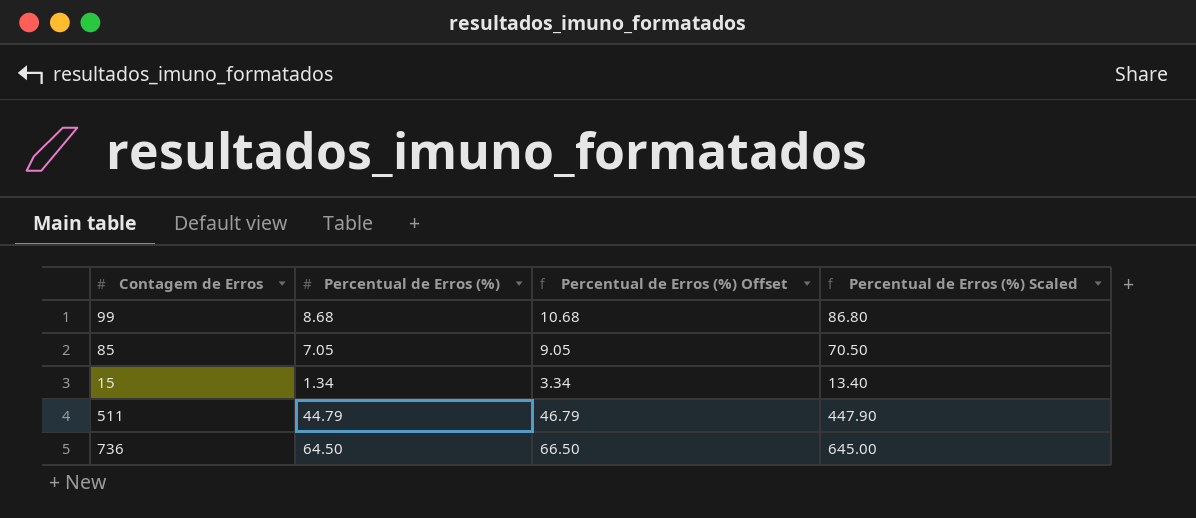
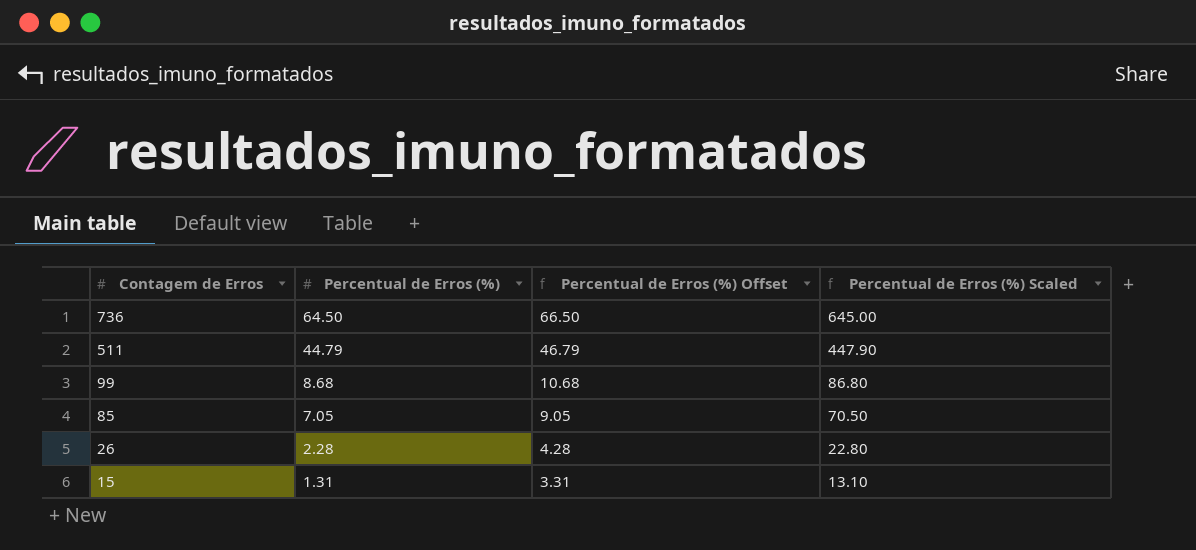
row order: none -> Contagem de Erros descending
row 26: none -> 2.28 | 4.28 | 22.80
15 | Percentual de Erros (%): 1.34 -> 1.31
15 | Percentual de Erros (%) Offset: 3.34 -> 3.31
15 | Percentual de Erros (%) Scaled: 13.40 -> 13.10

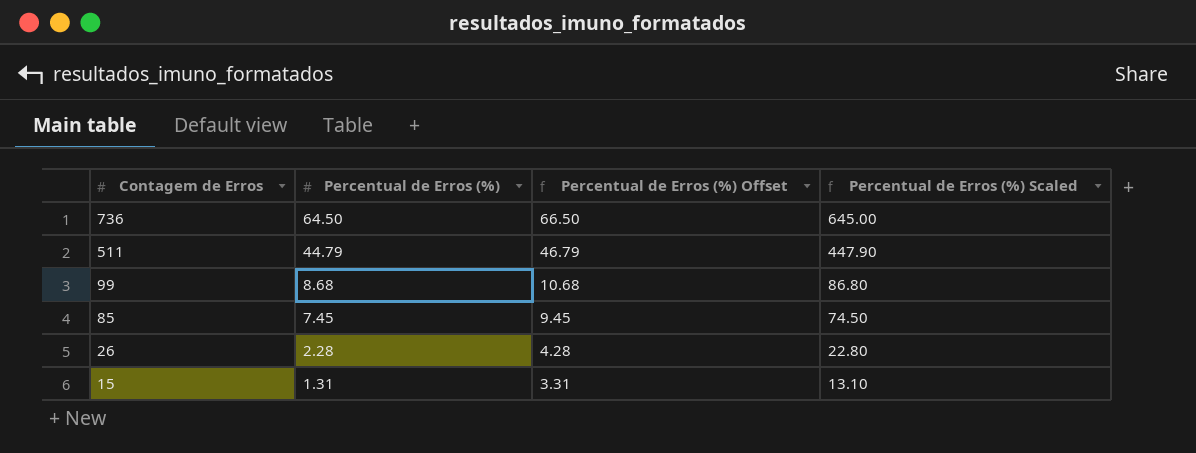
85 | Percentual de Erros (%): 7.05 -> 7.45
85 | Percentual de Erros (%) Offset: 9.05 -> 9.45
85 | Percentual de Erros (%) Scaled: 70.50 -> 74.50

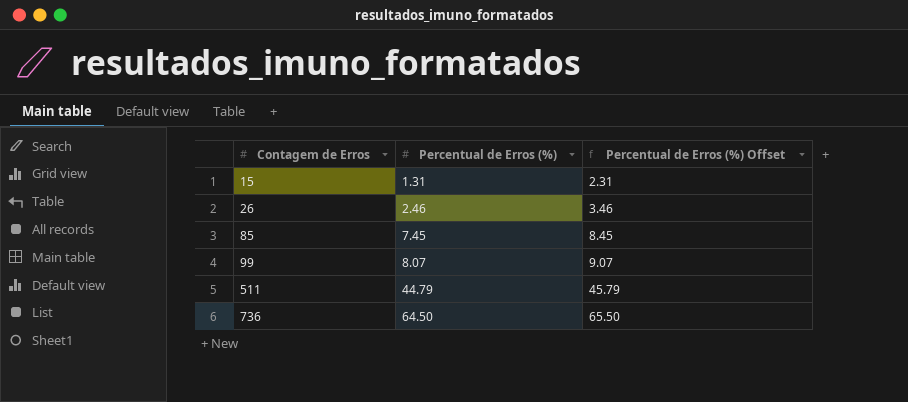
row order: Contagem de Erros descending -> Contagem de Erros ascending
column Percentual de Erros (%) Scaled | formula: [Percentual de Erros (%)] * 10 -> none
column Percentual de Erros (%) Offset | formula: [Percentual de Erros (%)] + 2 -> [Percentual de Erros (%)] + 1
26 | Percentual de Erros (%): 2.28 -> 2.46
99 | Percentual de Erros (%): 8.68 -> 8.07

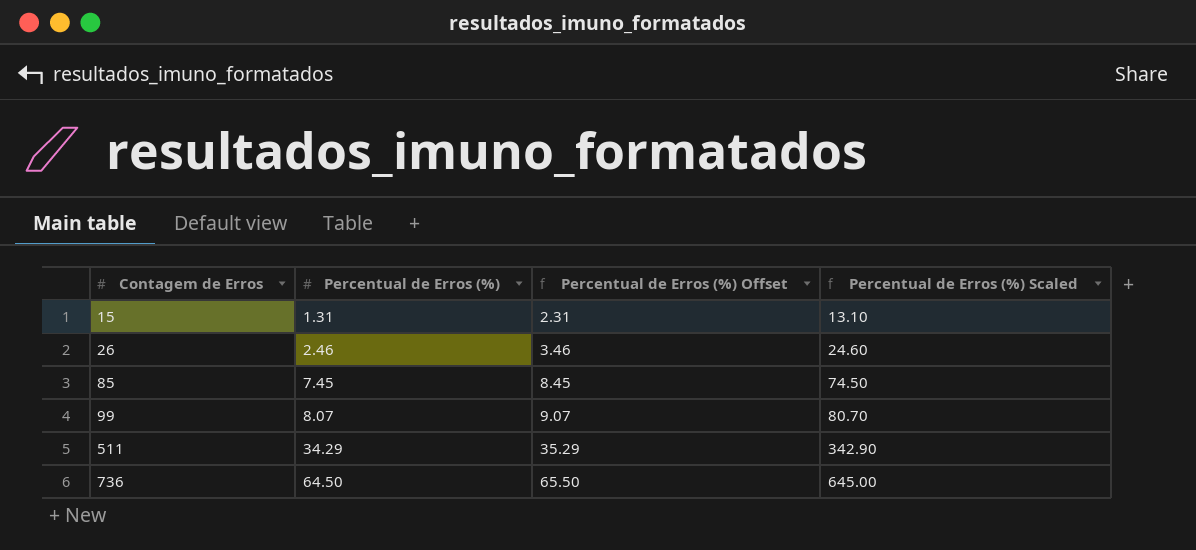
column Percentual de Erros (%) Scaled | formula: none -> [Percentual de Erros (%)] * 10
511 | Percentual de Erros (%): 44.79 -> 34.29
511 | Percentual de Erros (%) Offset: 45.79 -> 35.29

